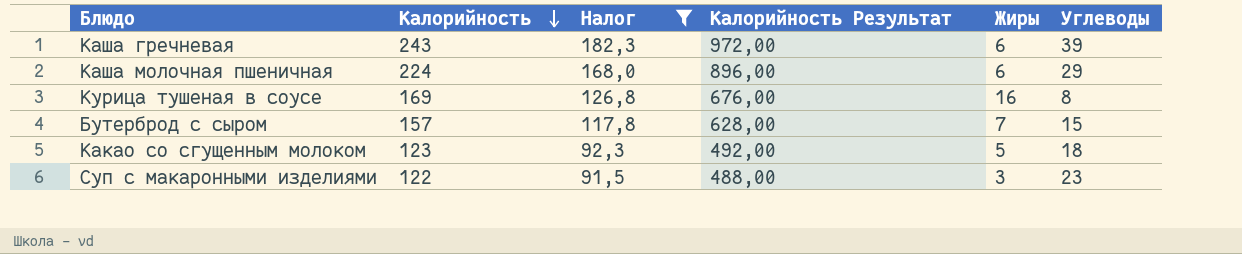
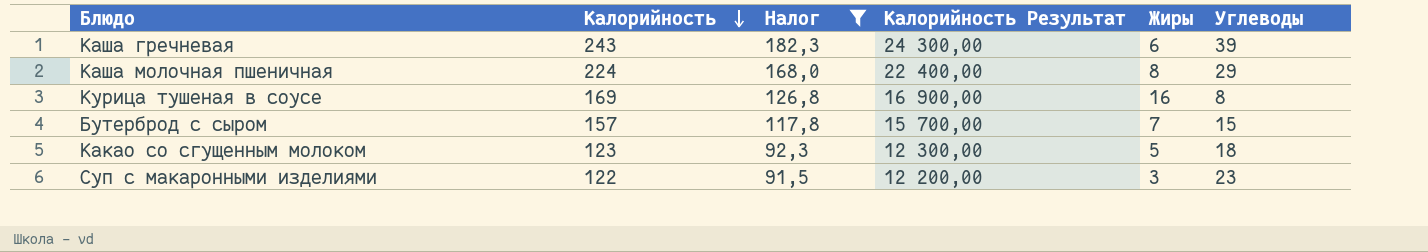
column Калорийность Результат | formula: [Калорийность] * 4 -> [Калорийность] * 100
Каша молочная пшеничная | Жиры: 6 -> 8

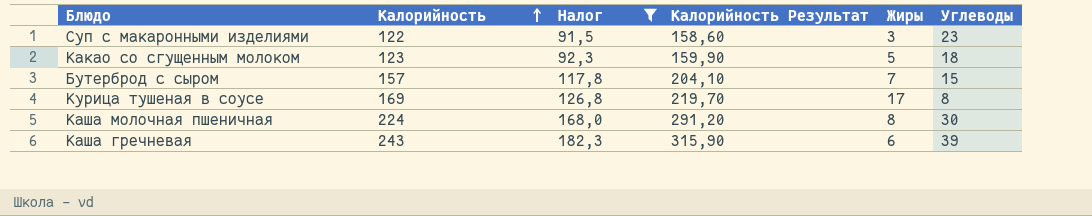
row order: Калорийность descending -> Калорийность ascending
column Калорийность Результат | formula: [Калорийность] * 100 -> [Калорийность] * 1,3
Курица тушеная в соусе | Жиры: 16 -> 17
Каша молочная пшеничная | Углеводы: 29 -> 30

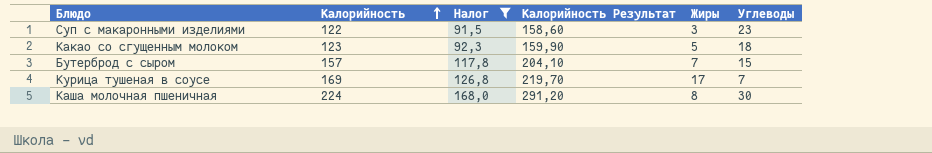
row Каша гречневая: 243 | 182,3 | 315,90 | 6 | 39 -> none
Курица тушеная в соусе | Углеводы: 8 -> 7

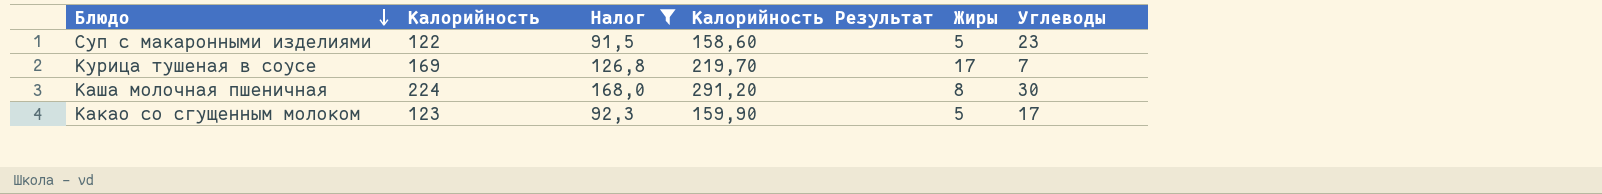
row order: Калорийность ascending -> Блюдо descending
row Бутерброд с сыром: 157 | 117,8 | 204,10 | 7 | 15 -> none
Суп с макаронными изделиями | Жиры: 3 -> 5
Какао со сгущенным молоком | Углеводы: 18 -> 17

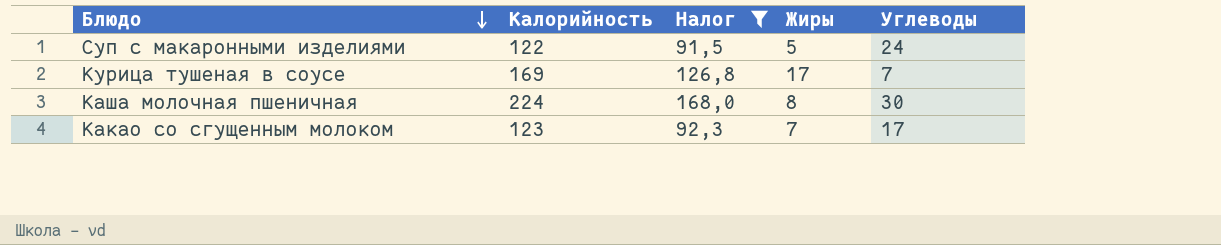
column Калорийность Результат | formula: [Калорийность] * 1,3 -> none
Суп с макаронными изделиями | Углеводы: 23 -> 24
Какао со сгущенным молоком | Жиры: 5 -> 7

